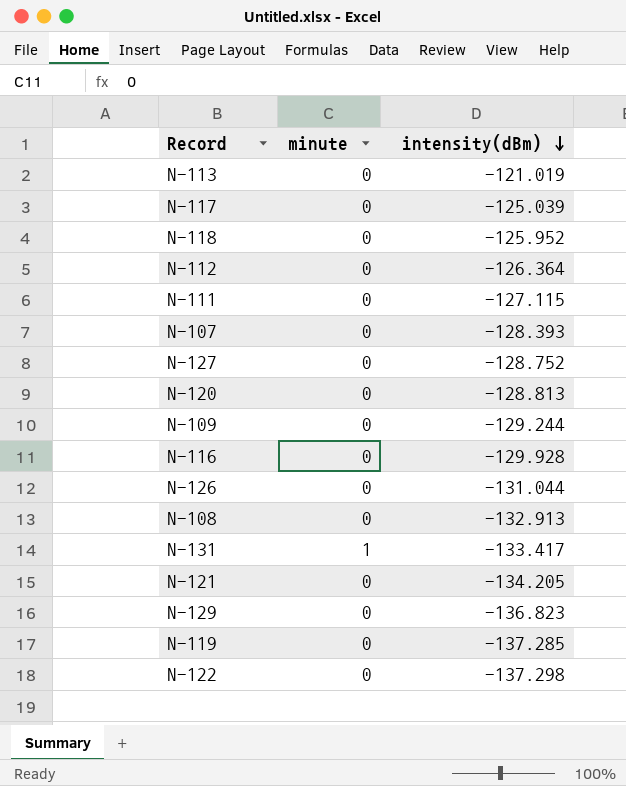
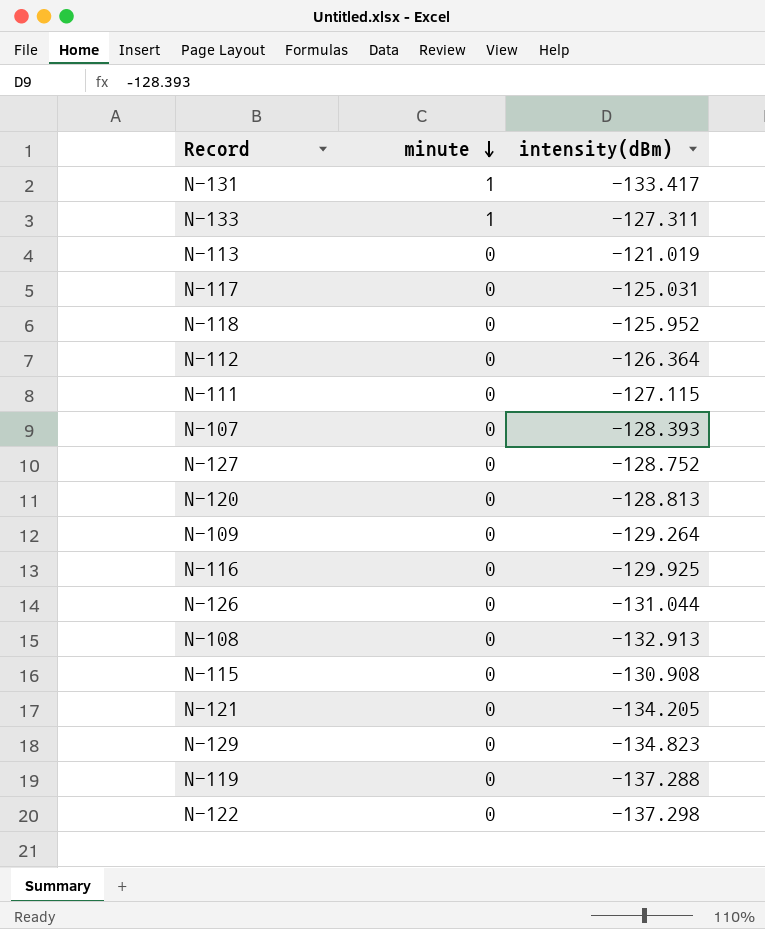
row order: intensity(dBm) descending -> minute descending
row N-133: none -> 1 | -127.311
N-117 | intensity(dBm): -125.039 -> -125.031
N-109 | intensity(dBm): -129.244 -> -129.264
N-116 | intensity(dBm): -129.928 -> -129.925
row N-115: none -> 0 | -130.908
N-129 | intensity(dBm): -136.823 -> -134.823
N-119 | intensity(dBm): -137.285 -> -137.288

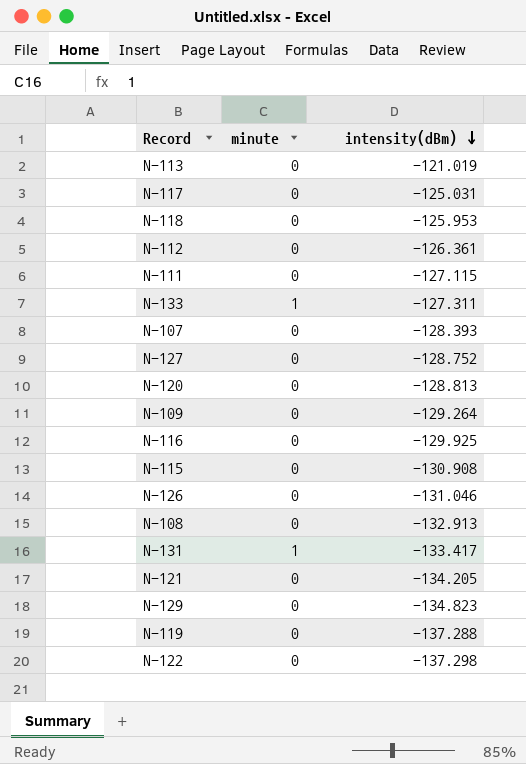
row order: minute descending -> intensity(dBm) descending
N-118 | intensity(dBm): -125.952 -> -125.953
N-112 | intensity(dBm): -126.364 -> -126.361
N-126 | intensity(dBm): -131.044 -> -131.046

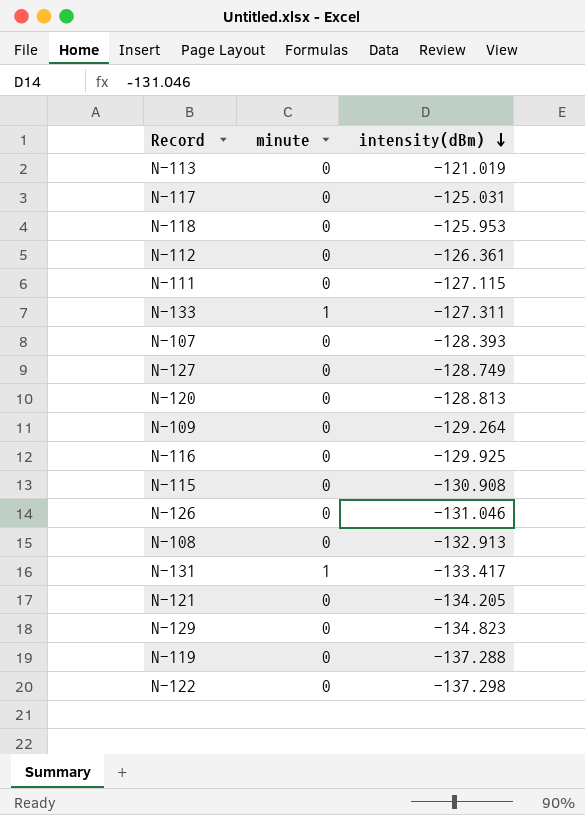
N-127 | intensity(dBm): -128.752 -> -128.749

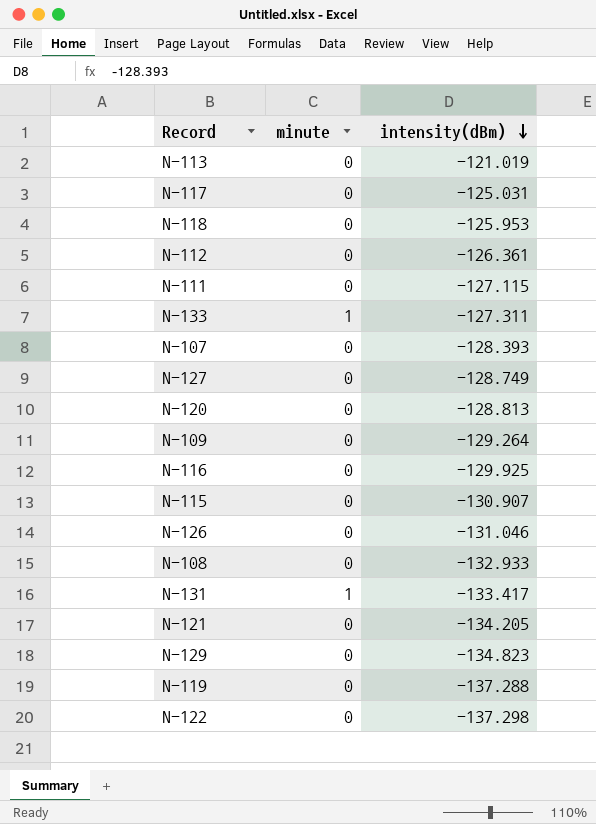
N-115 | intensity(dBm): -130.908 -> -130.907
N-108 | intensity(dBm): -132.913 -> -132.933

